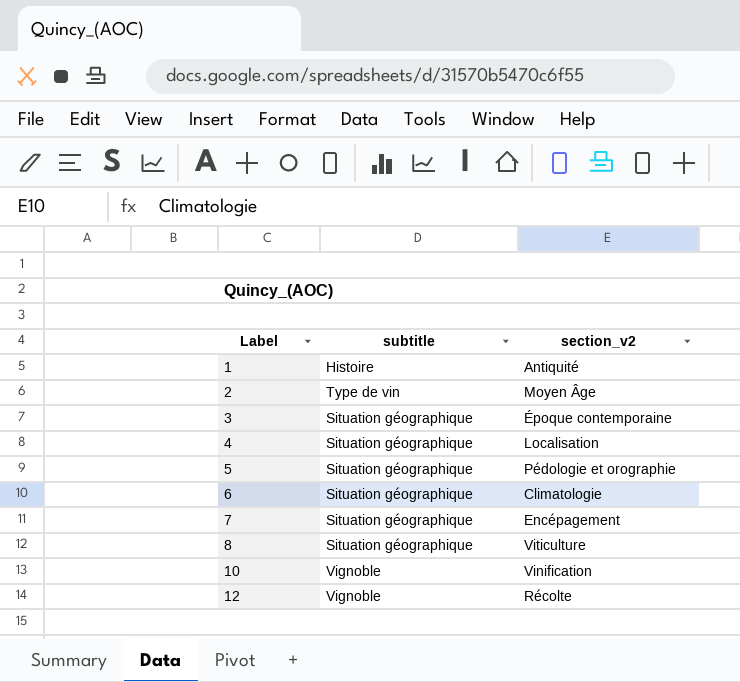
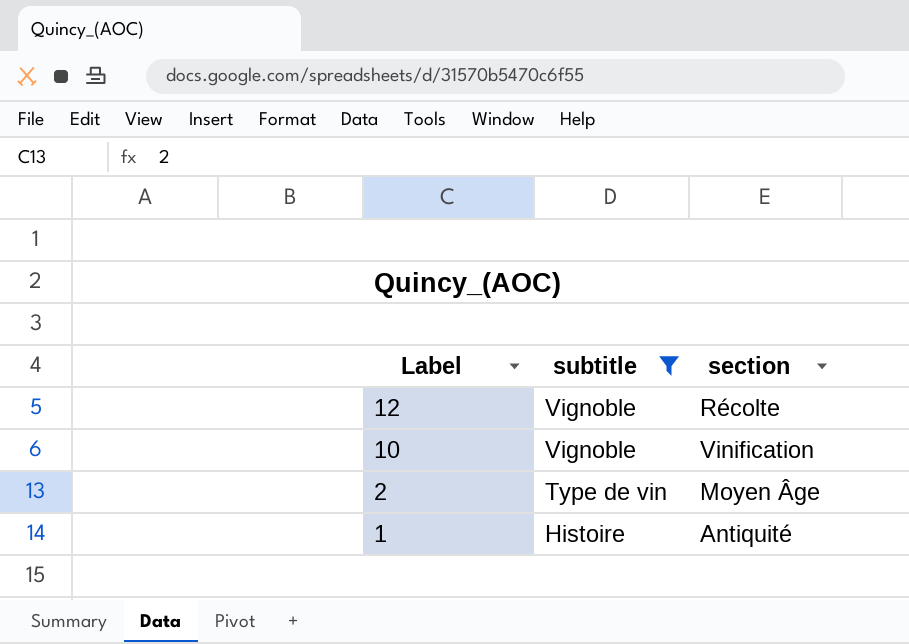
filter: none -> subtitle != Situation géographique
row order: Label ascending -> Label descending
column name: section_v2 -> section

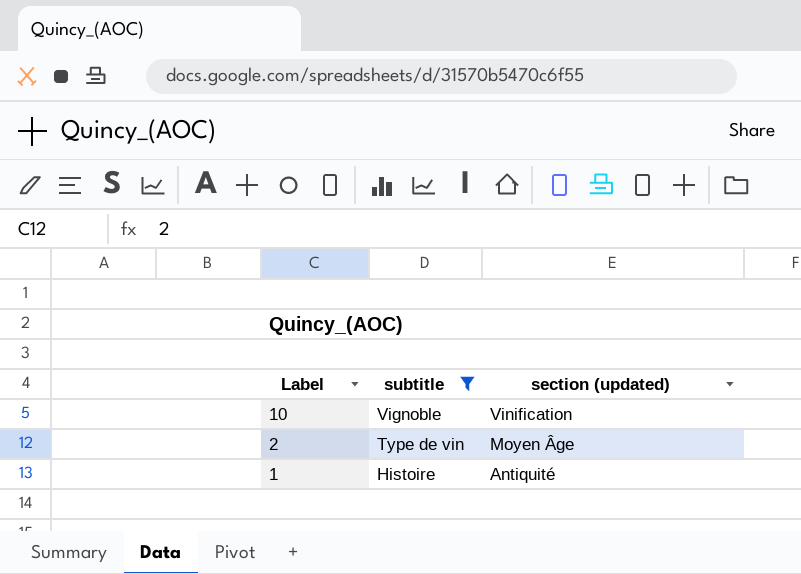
column name: section -> section (updated)
row 12: Vignoble | Récolte -> none

